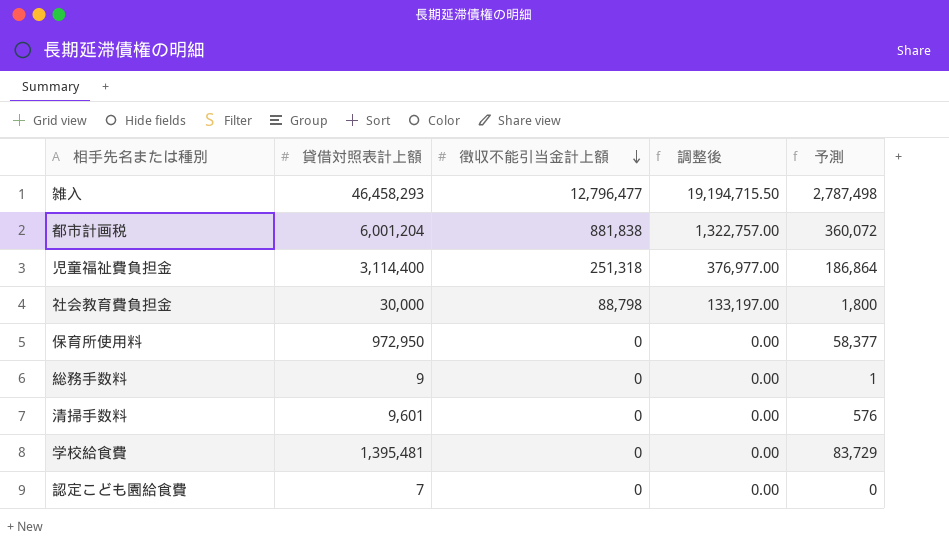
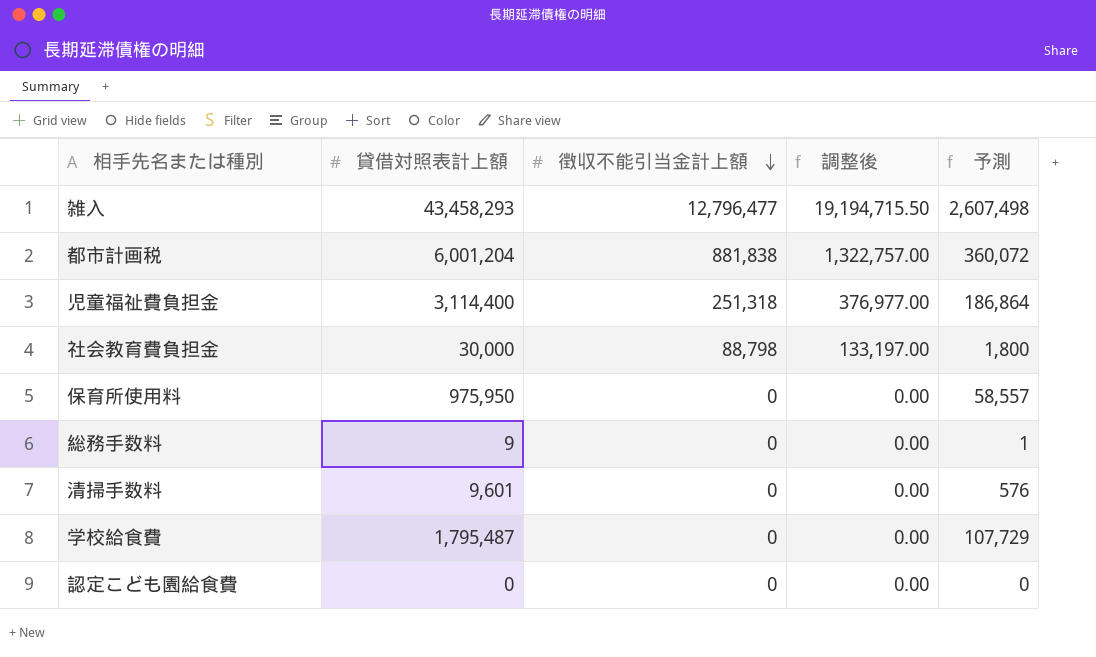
雑入 | 貸借対照表計上額: 46,458,293 -> 43,458,293
雑入 | 予測: 2,787,498 -> 2,607,498
保育所使用料 | 貸借対照表計上額: 972,950 -> 975,950
保育所使用料 | 予測: 58,377 -> 58,557
学校給食費 | 貸借対照表計上額: 1,395,481 -> 1,795,487
学校給食費 | 予測: 83,729 -> 107,729
認定こども園給食費 | 貸借対照表計上額: 7 -> 0

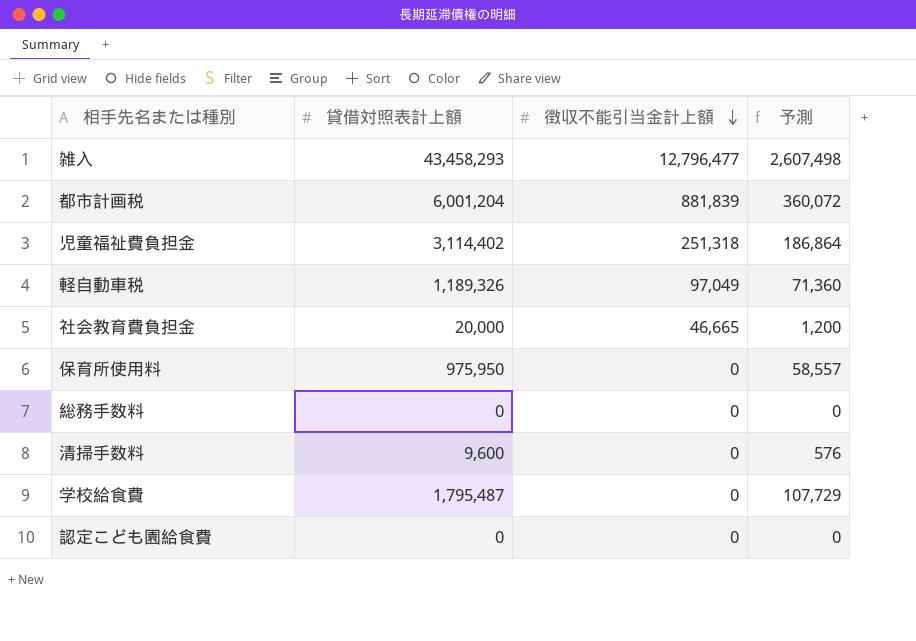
column 調整後 | formula: [徴収不能引当金計上額] * 1.5 -> none
都市計画税 | 徴収不能引当金計上額: 881,838 -> 881,839
児童福祉費負担金 | 貸借対照表計上額: 3,114,400 -> 3,114,402
row 軽自動車税: none -> 1,189,326 | 97,049 | 71,360
社会教育費負担金 | 貸借対照表計上額: 30,000 -> 20,000
社会教育費負担金 | 徴収不能引当金計上額: 88,798 -> 46,665
社会教育費負担金 | 予測: 1,800 -> 1,200
総務手数料 | 貸借対照表計上額: 9 -> 0
総務手数料 | 予測: 1 -> 0
清掃手数料 | 貸借対照表計上額: 9,601 -> 9,600

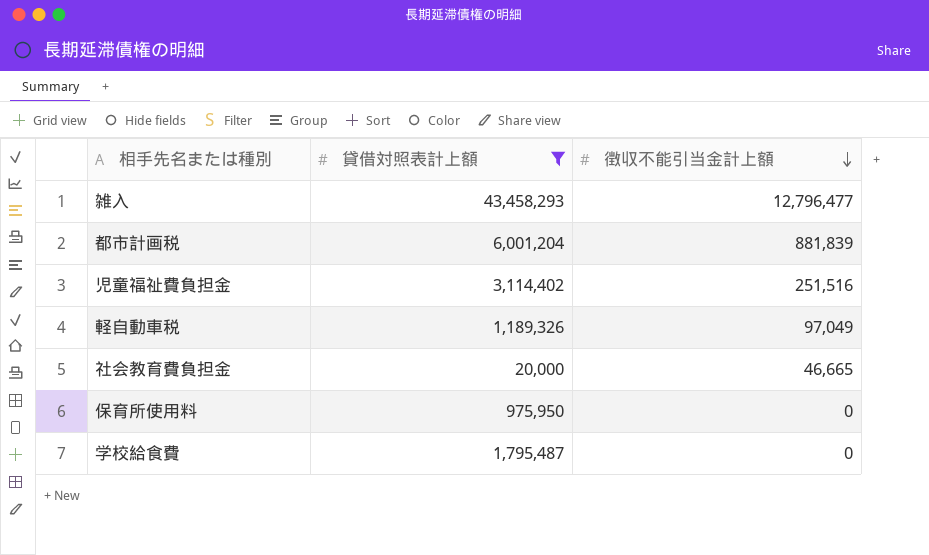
filter: none -> 貸借対照表計上額 >= 20,000
column 予測 | formula: [貸借対照表計上額] * 0.06 -> none
児童福祉費負担金 | 徴収不能引当金計上額: 251,318 -> 251,516

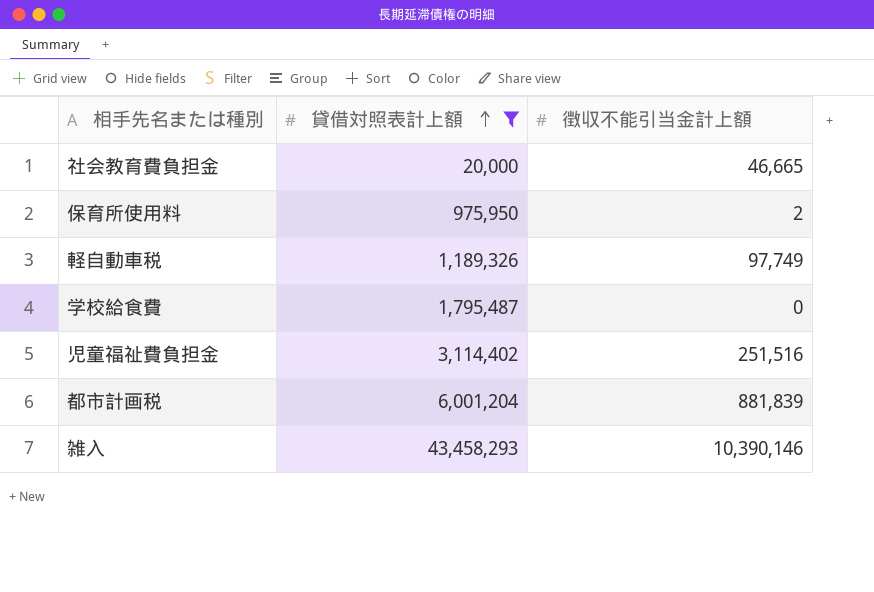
row order: 徴収不能引当金計上額 descending -> 貸借対照表計上額 ascending
保育所使用料 | 徴収不能引当金計上額: 0 -> 2
軽自動車税 | 徴収不能引当金計上額: 97,049 -> 97,749
雑入 | 徴収不能引当金計上額: 12,796,477 -> 10,390,146

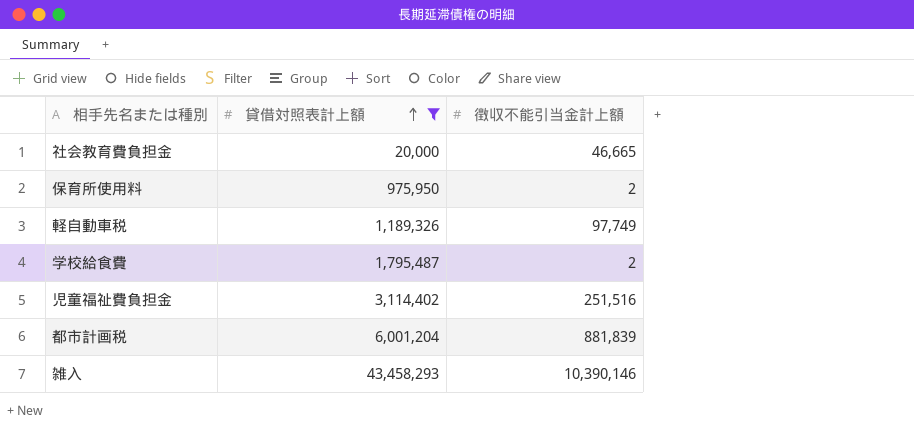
学校給食費 | 徴収不能引当金計上額: 0 -> 2

